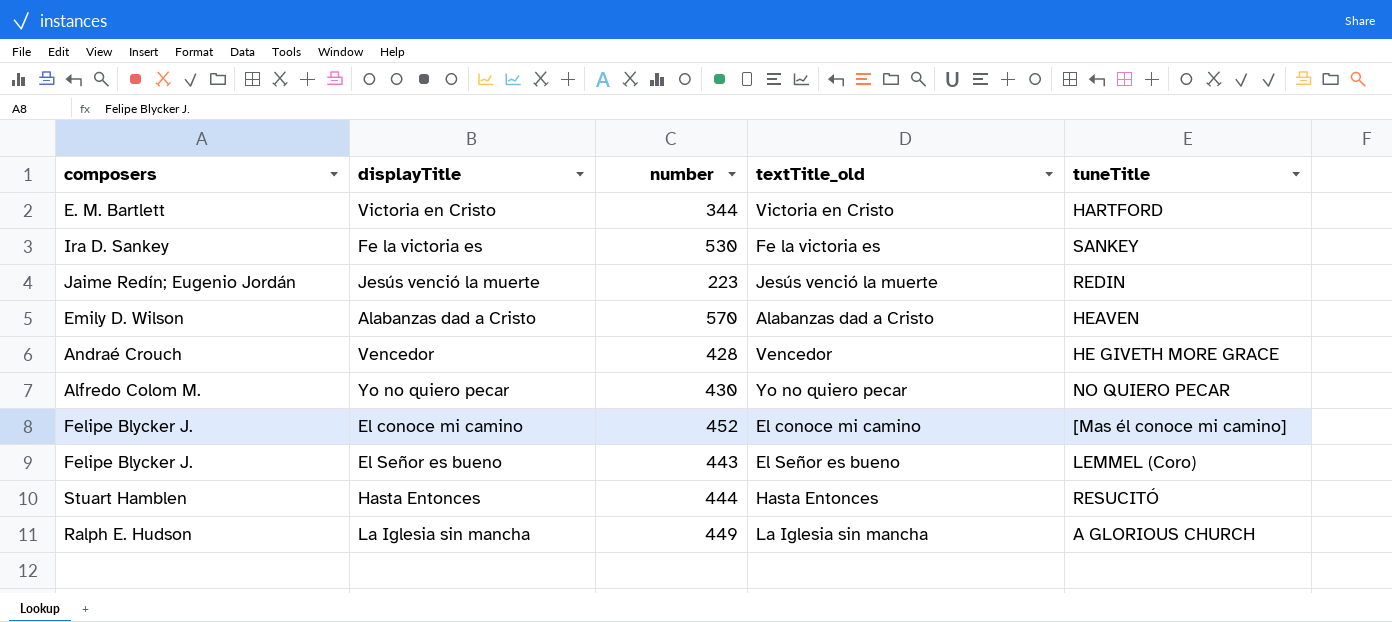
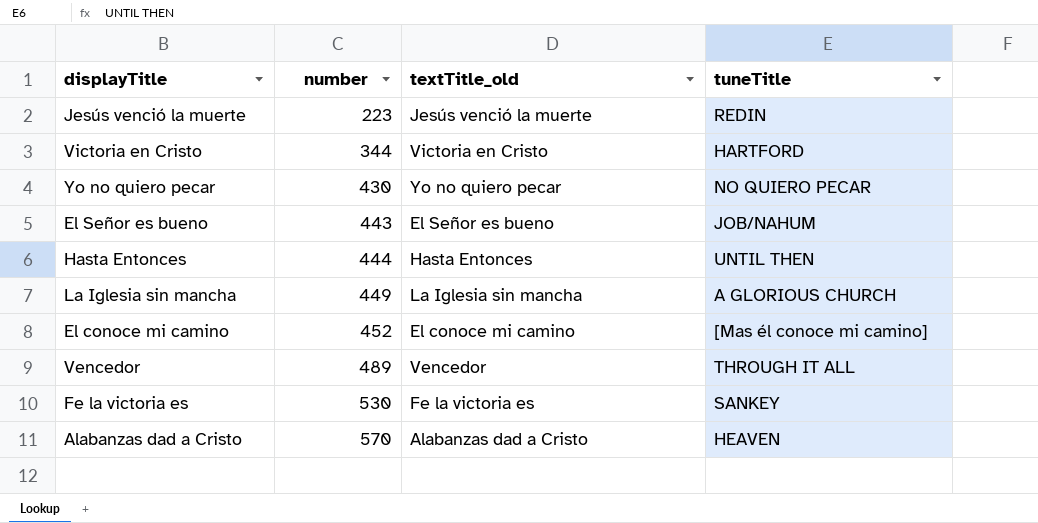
row order: none -> number ascending
column composers | position: 1 -> none
El Señor es bueno | tuneTitle: LEMMEL (Coro) -> JOB/NAHUM
Hasta Entonces | tuneTitle: RESUCITÓ -> UNTIL THEN
Vencedor | number: 428 -> 489
Vencedor | tuneTitle: HE GIVETH MORE GRACE -> THROUGH IT ALL

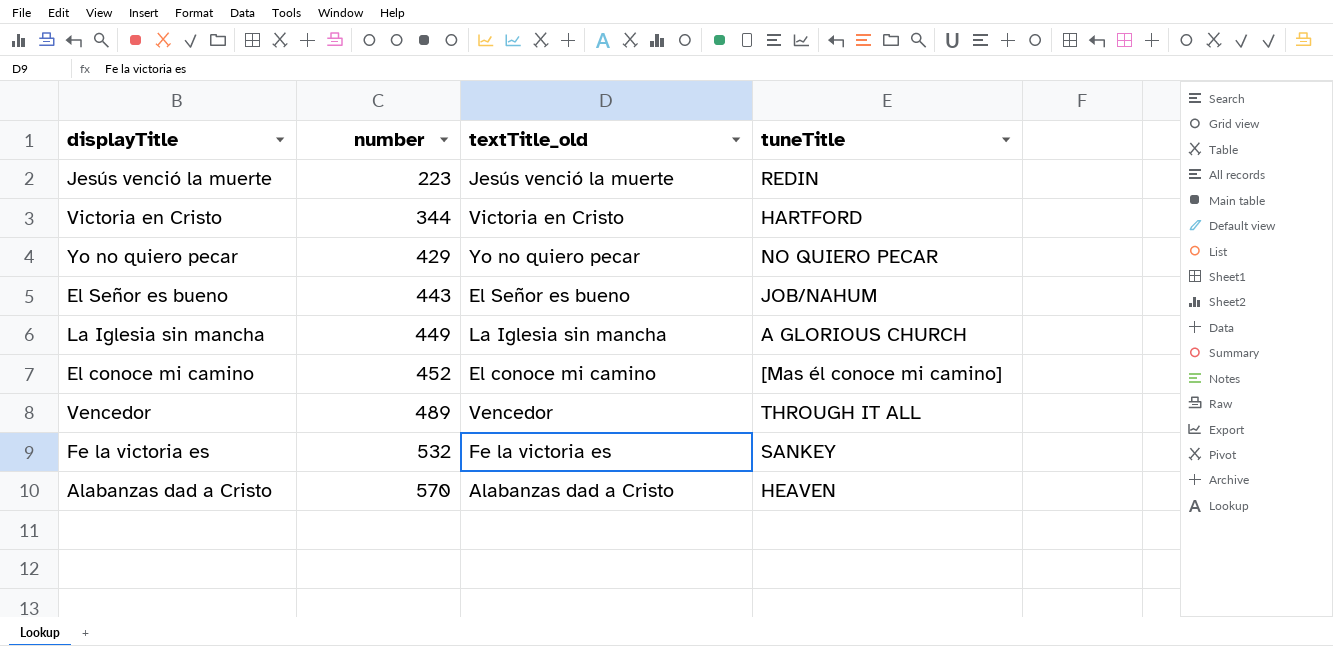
row Hasta Entonces: 444 | Hasta Entonces | UNTIL THEN -> none
Yo no quiero pecar | number: 430 -> 429
Fe la victoria es | number: 530 -> 532

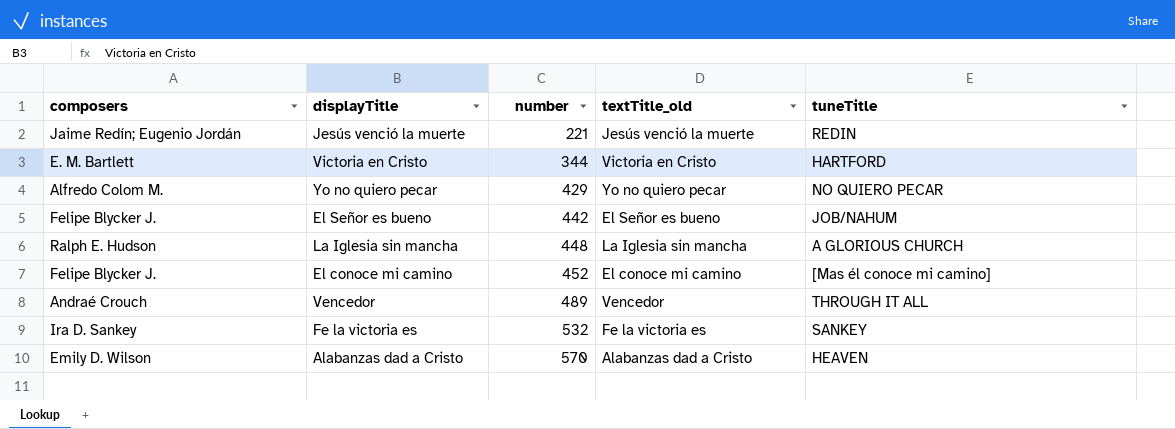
column composers | position: none -> 1
Jesús venció la muerte | number: 223 -> 221
El Señor es bueno | number: 443 -> 442
La Iglesia sin mancha | number: 449 -> 448

